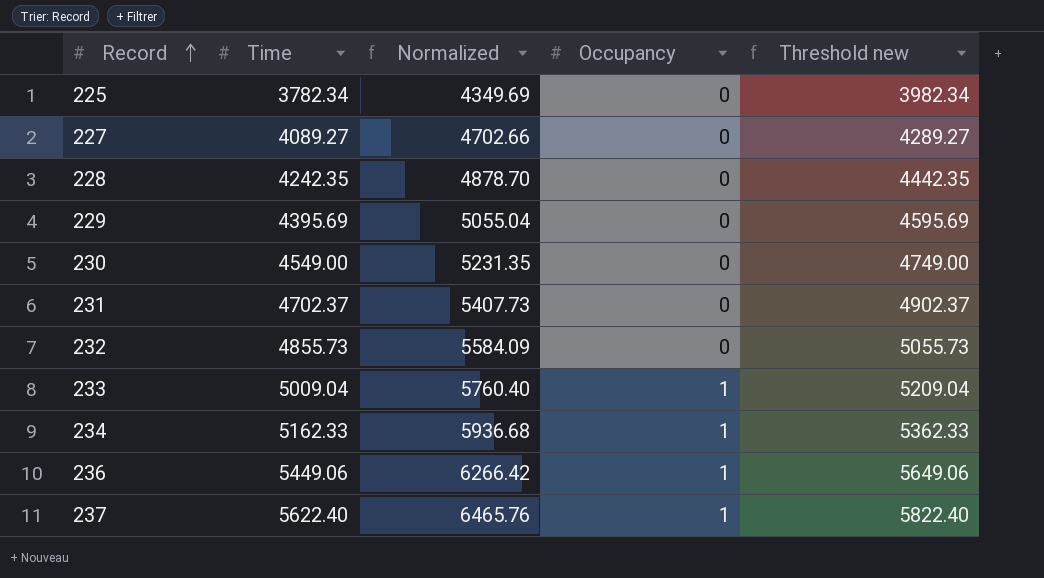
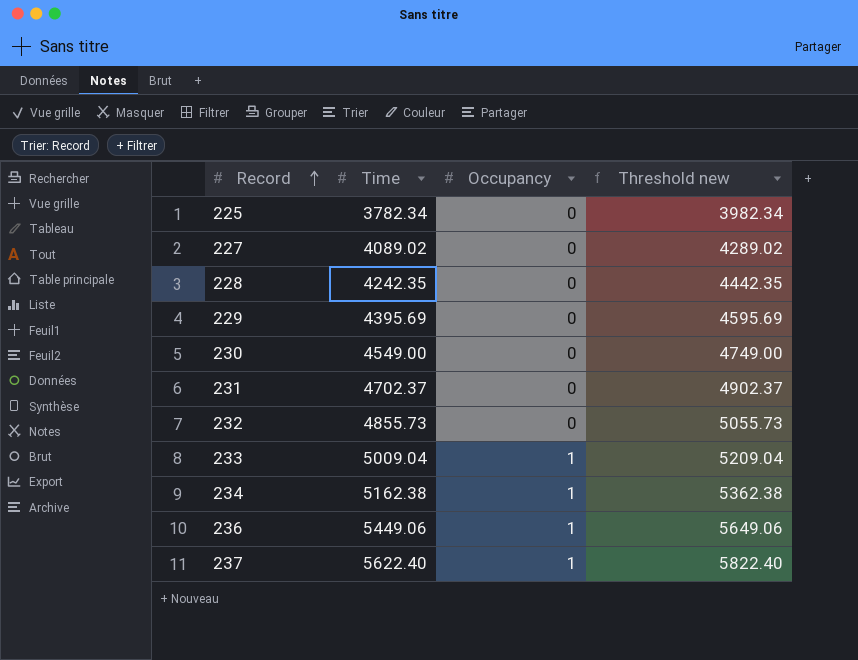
column Normalized | formula: [Time] * 1.15 -> none
227 | Time: 4089.27 -> 4089.02
227 | Threshold new: 4289.27 -> 4289.02
234 | Time: 5162.33 -> 5162.38
234 | Threshold new: 5362.33 -> 5362.38

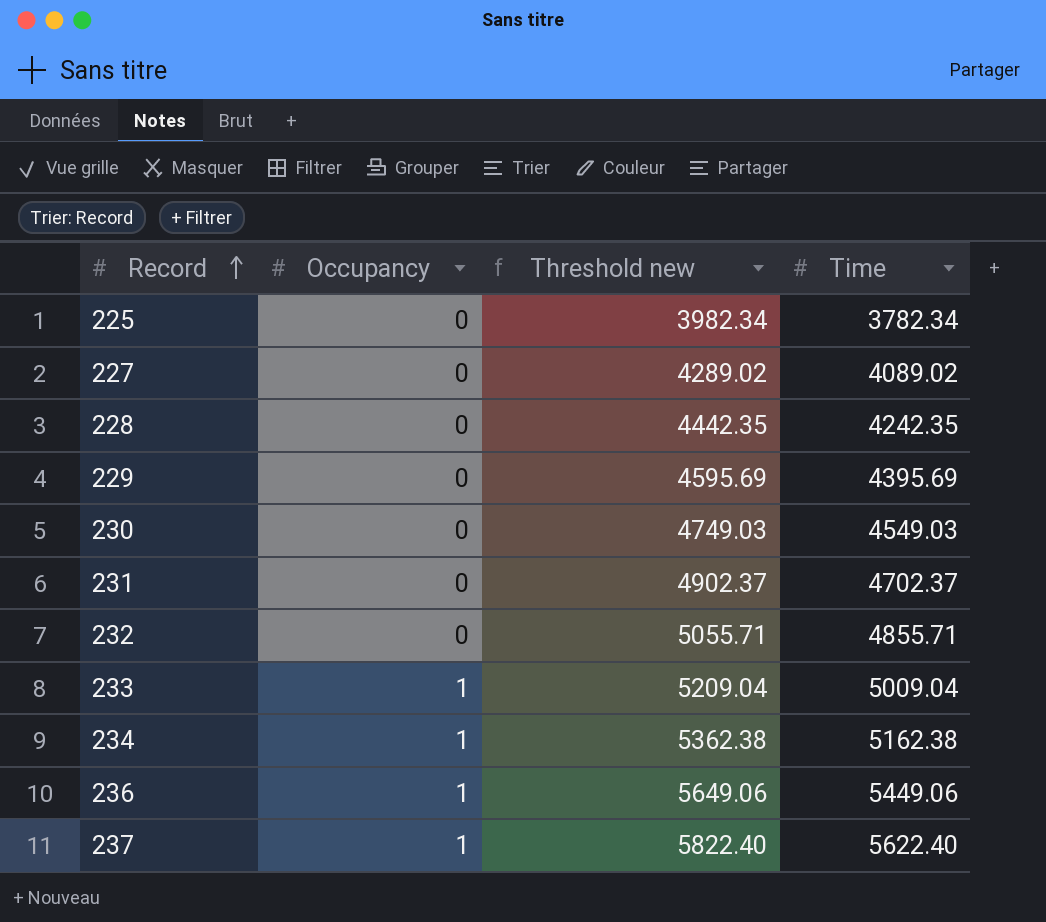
column Time | position: 2 -> 4
230 | Threshold new: 4749.00 -> 4749.03
230 | Time: 4549.00 -> 4549.03
232 | Threshold new: 5055.73 -> 5055.71
232 | Time: 4855.73 -> 4855.71

